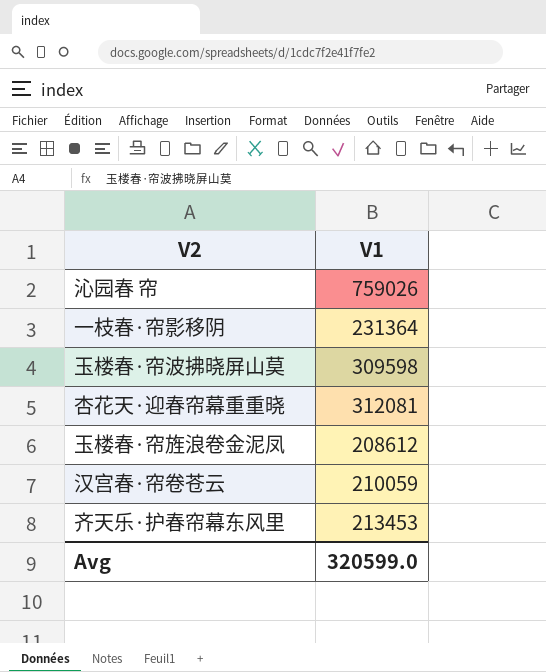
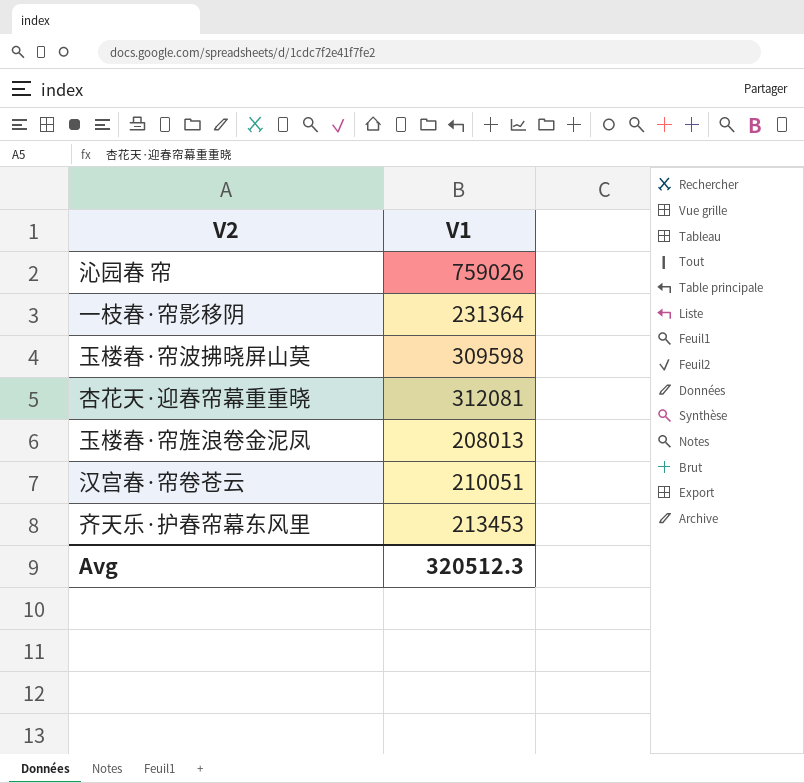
玉楼春·帘旌浪卷金泥凤 | V1: 208612 -> 208013
汉宫春·帘卷苍云 | V1: 210059 -> 210051
Avg | V1: 320599.0 -> 320512.3

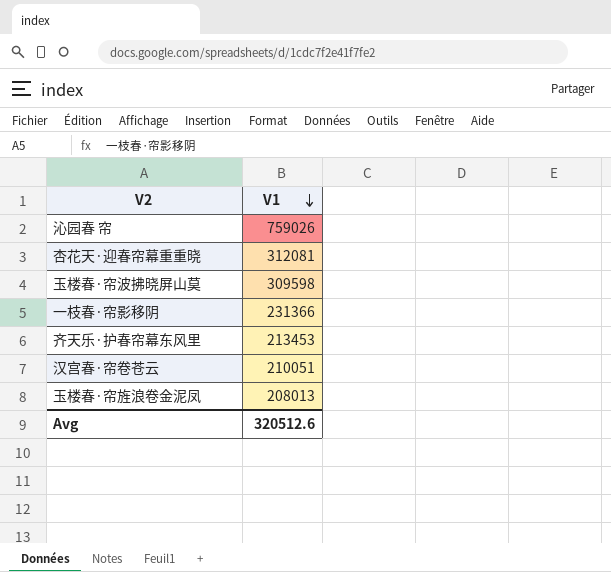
row order: none -> V1 descending
一枝春·帘影移阴 | V1: 231364 -> 231366
Avg | V1: 320512.3 -> 320512.6

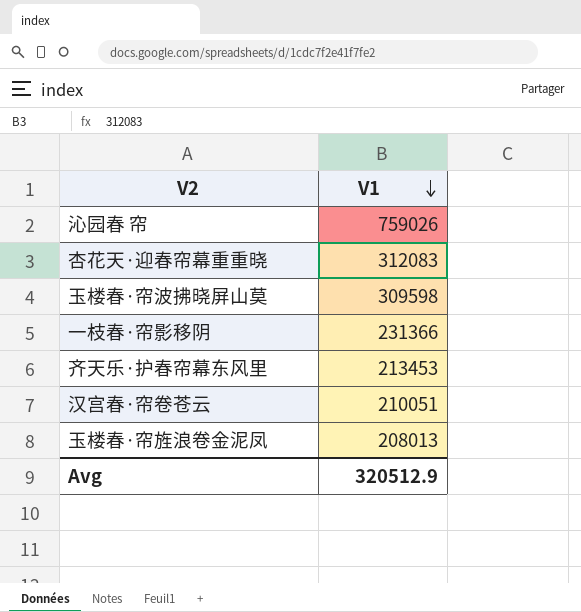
杏花天·迎春帘幕重重晓 | V1: 312081 -> 312083
Avg | V1: 320512.6 -> 320512.9

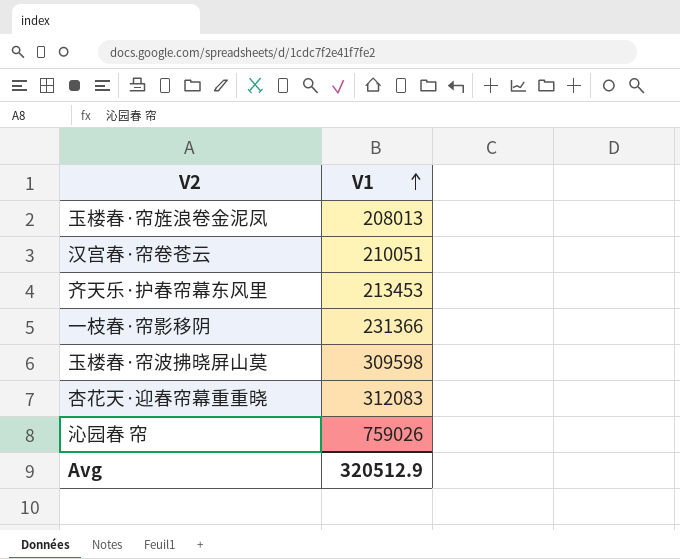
row order: V1 descending -> V1 ascending

